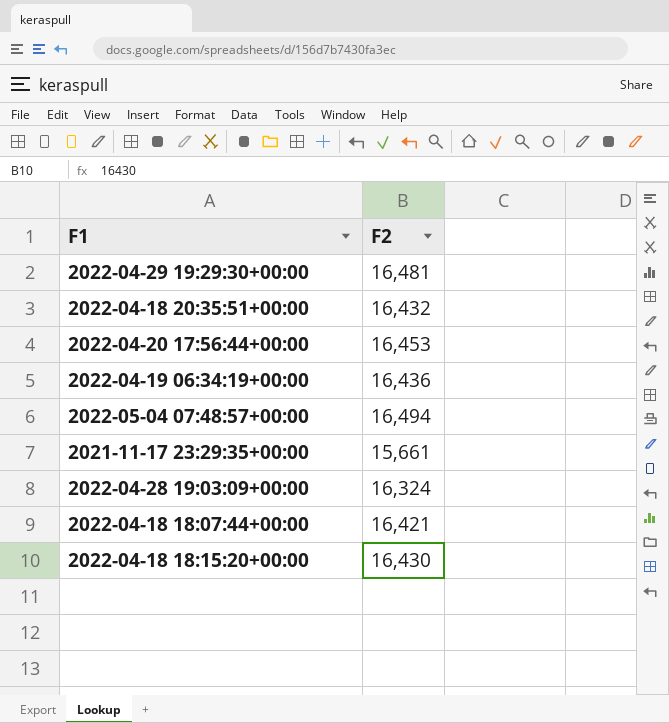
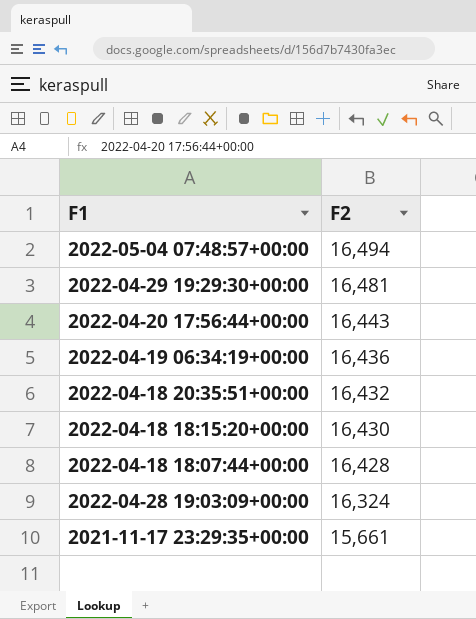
row order: none -> F2 descending
2022-04-20 17:56:44+00:00 | F2: 16,453 -> 16,443
2022-04-18 18:07:44+00:00 | F2: 16,421 -> 16,428

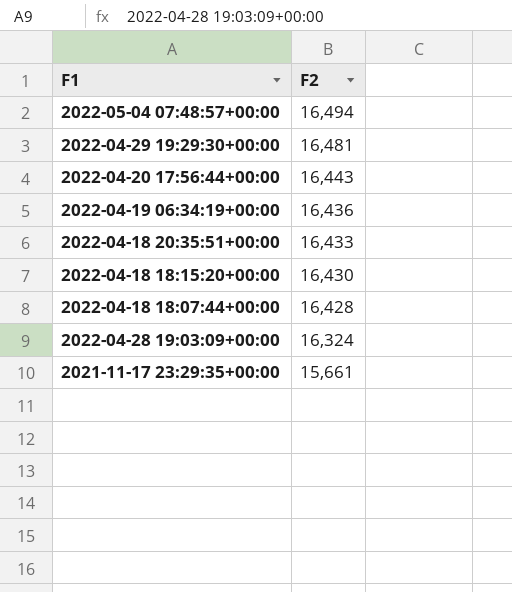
2022-04-18 20:35:51+00:00 | F2: 16,432 -> 16,433

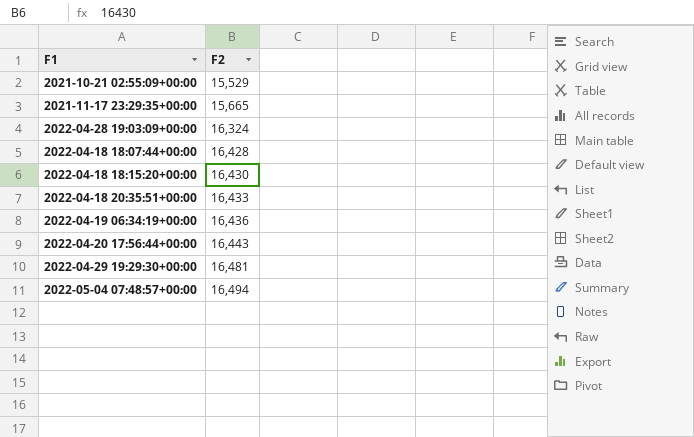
row order: F2 descending -> F2 ascending
row 2021-10-21 02:55:09+00:00: none -> 15,529
2021-11-17 23:29:35+00:00 | F2: 15,661 -> 15,665

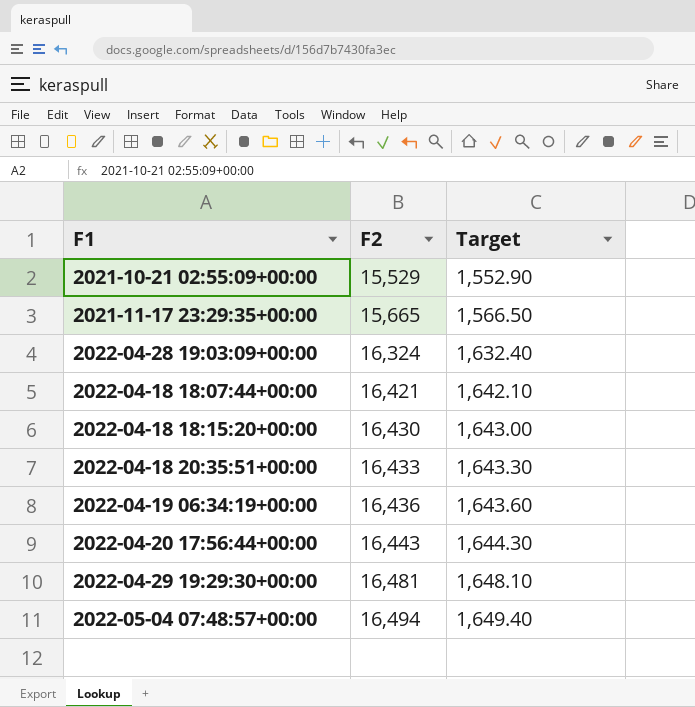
column Target | formula: none -> [F2] * 0.1
2022-04-18 18:07:44+00:00 | F2: 16,428 -> 16,421

